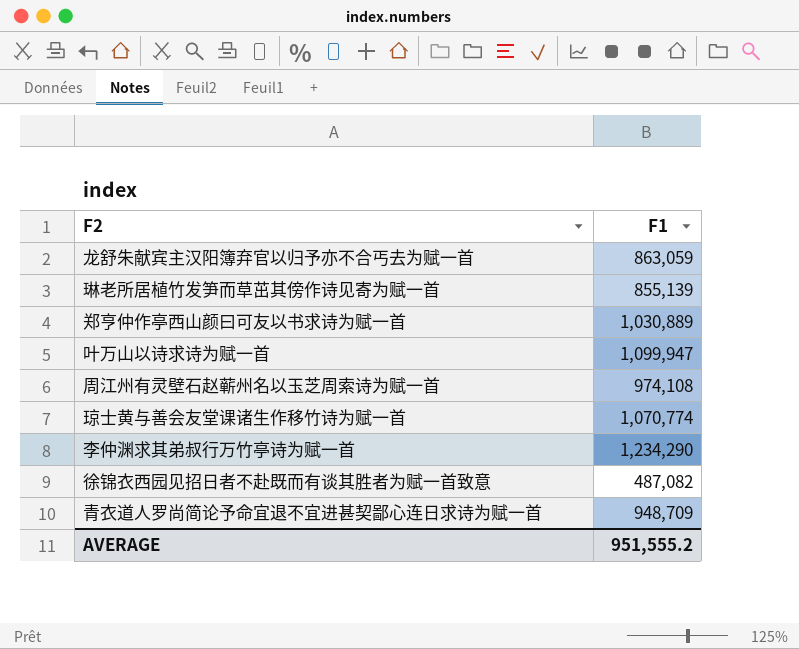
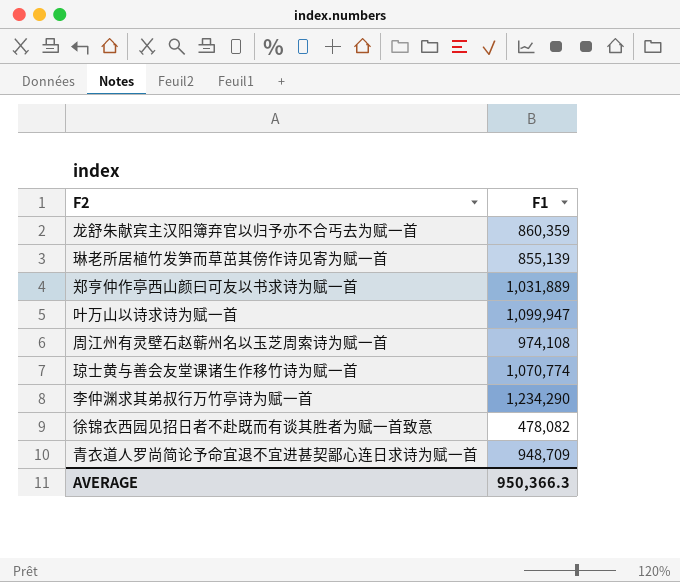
龙舒朱献宾主汉阳簿弃官以归予亦不合丐去为赋一首 | F1: 863,059 -> 860,359
郑亨仲作亭西山颜曰可友以书求诗为赋一首 | F1: 1,030,889 -> 1,031,889
徐锦衣西园见招日者不赴既而有谈其胜者为赋一首致意 | F1: 487,082 -> 478,082
AVERAGE | F1: 951,555.2 -> 950,366.3

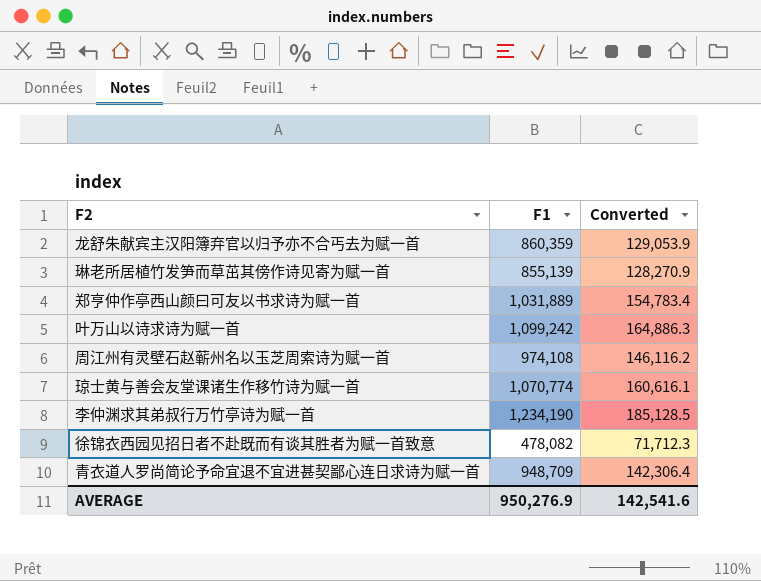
column Converted | formula: none -> [F1] * 0.15
叶万山以诗求诗为赋一首 | F1: 1,099,947 -> 1,099,242
李仲渊求其弟叔行万竹亭诗为赋一首 | F1: 1,234,290 -> 1,234,190
AVERAGE | F1: 950,366.3 -> 950,276.9

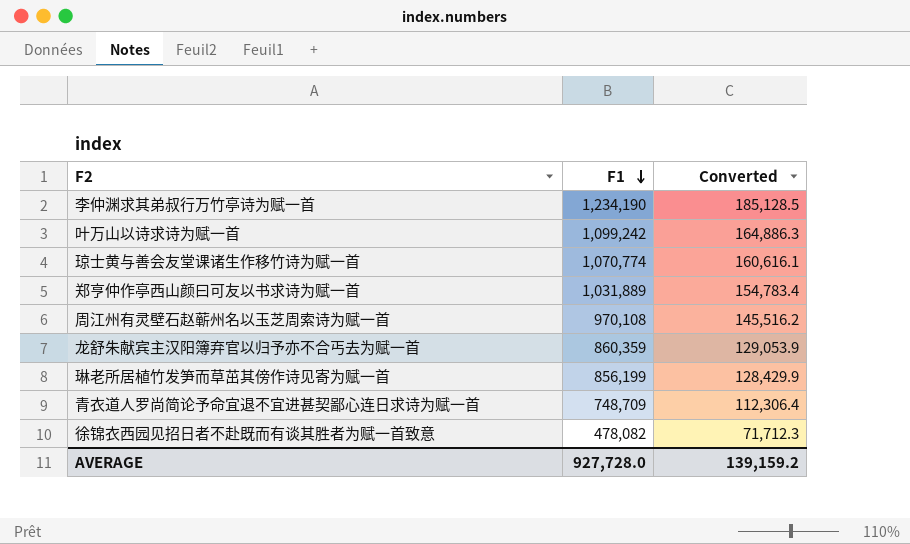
row order: none -> F1 descending
周江州有灵壁石赵蕲州名以玉芝周索诗为赋一首 | F1: 974,108 -> 970,108
周江州有灵壁石赵蕲州名以玉芝周索诗为赋一首 | Converted: 146,116.2 -> 145,516.2
琳老所居植竹发笋而草茁其傍作诗见寄为赋一首 | F1: 855,139 -> 856,199
琳老所居植竹发笋而草茁其傍作诗见寄为赋一首 | Converted: 128,270.9 -> 128,429.9
青衣道人罗尚简论予命宜退不宜进甚契鄙心连日求诗为赋一首 | F1: 948,709 -> 748,709
青衣道人罗尚简论予命宜退不宜进甚契鄙心连日求诗为赋一首 | Converted: 142,306.4 -> 112,306.4
AVERAGE | F1: 950,276.9 -> 927,728.0
AVERAGE | Converted: 142,541.6 -> 139,159.2

